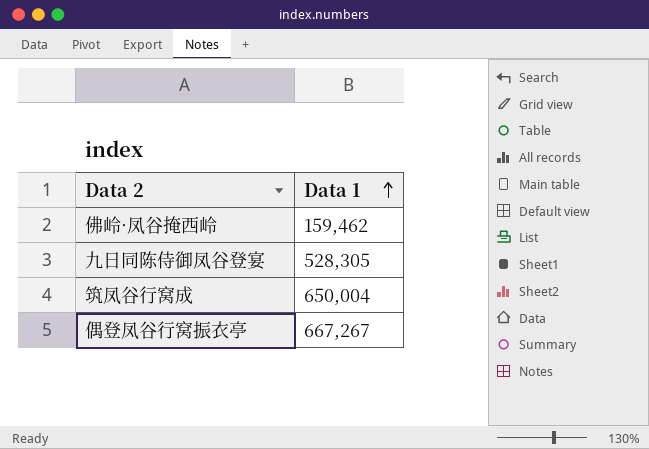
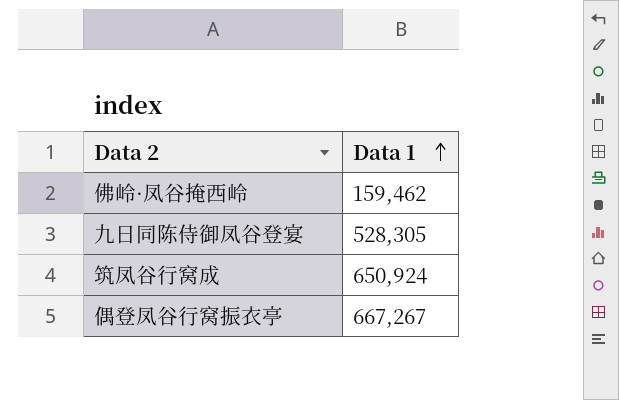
筑凤谷行窝成 | Data 1: 650,004 -> 650,924

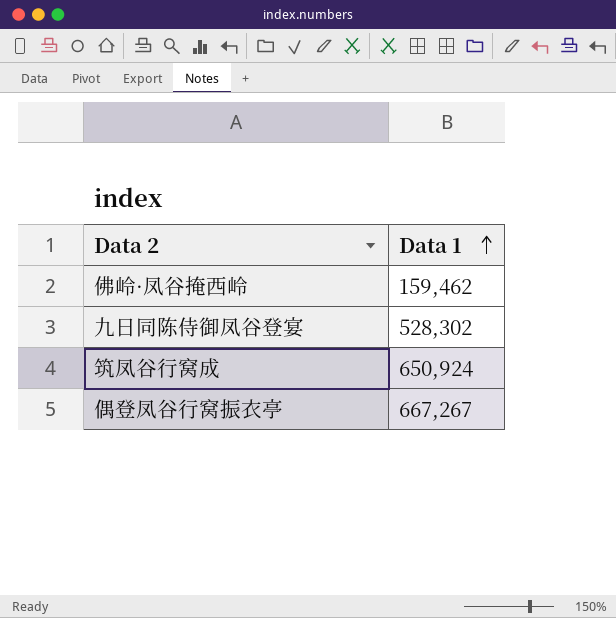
九日同陈侍御凤谷登宴 | Data 1: 528,305 -> 528,302

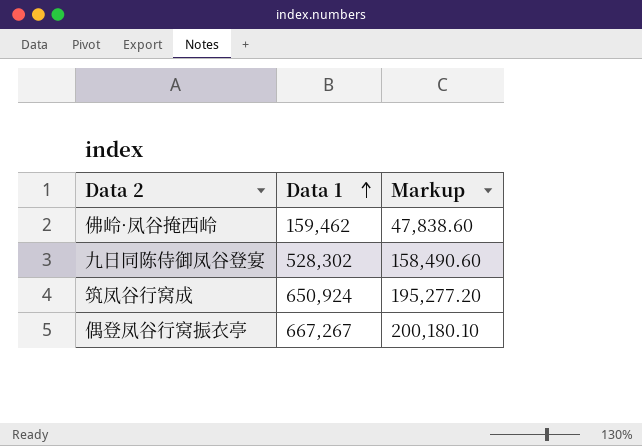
column Markup | formula: none -> [Data 1] * 0.3

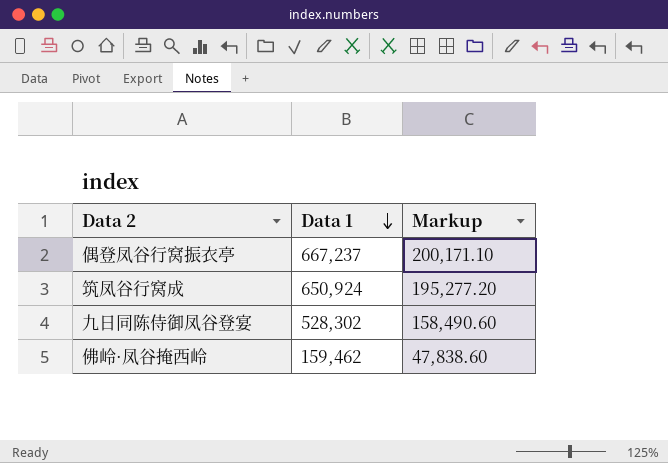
row order: Data 1 ascending -> Data 1 descending
偶登凤谷行窝振衣亭 | Data 1: 667,267 -> 667,237
偶登凤谷行窝振衣亭 | Markup: 200,180.10 -> 200,171.10

